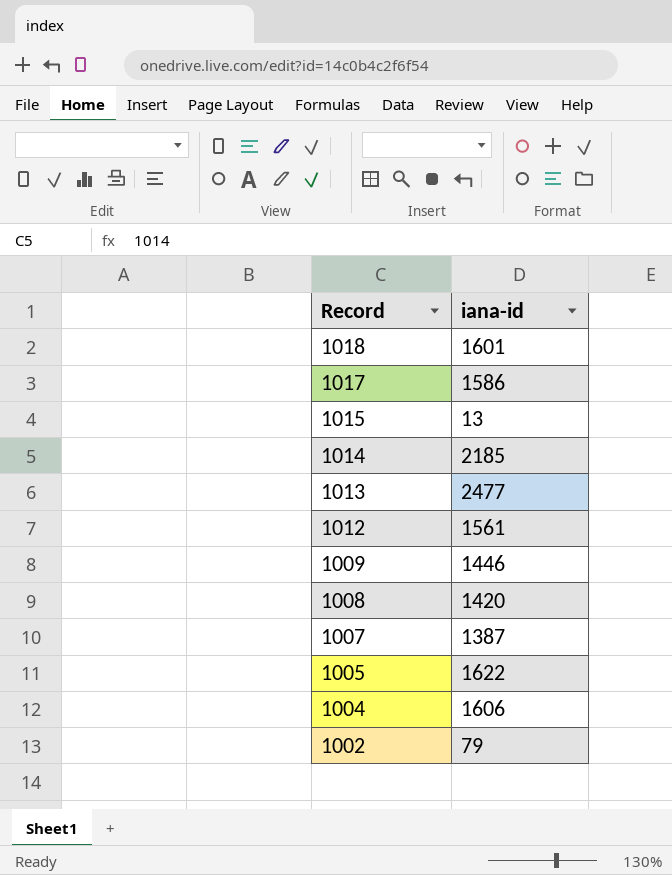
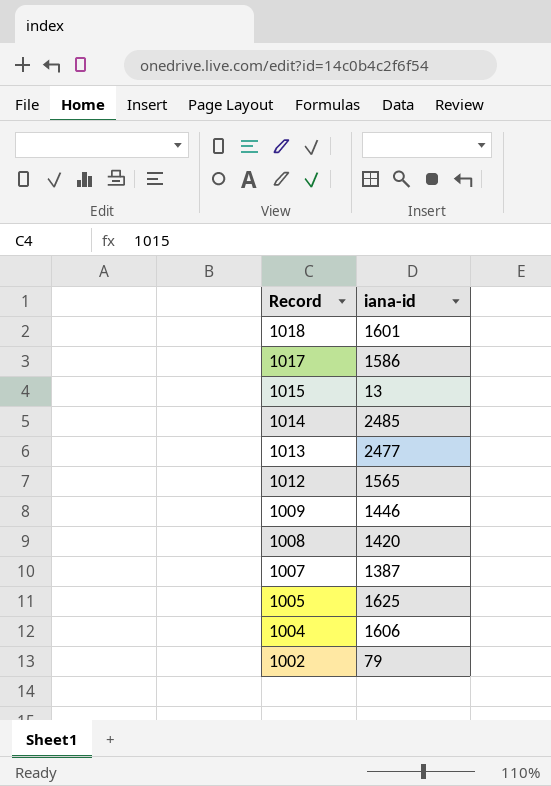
1014 | iana-id: 2185 -> 2485
1012 | iana-id: 1561 -> 1565
1005 | iana-id: 1622 -> 1625

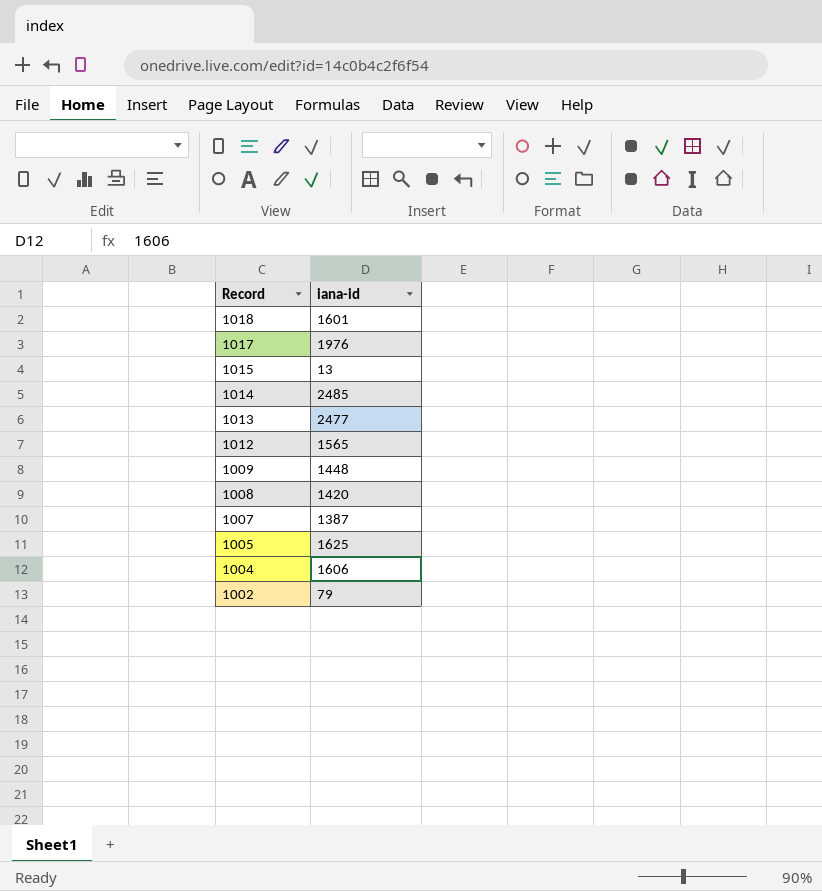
1017 | iana-id: 1586 -> 1976
1009 | iana-id: 1446 -> 1448

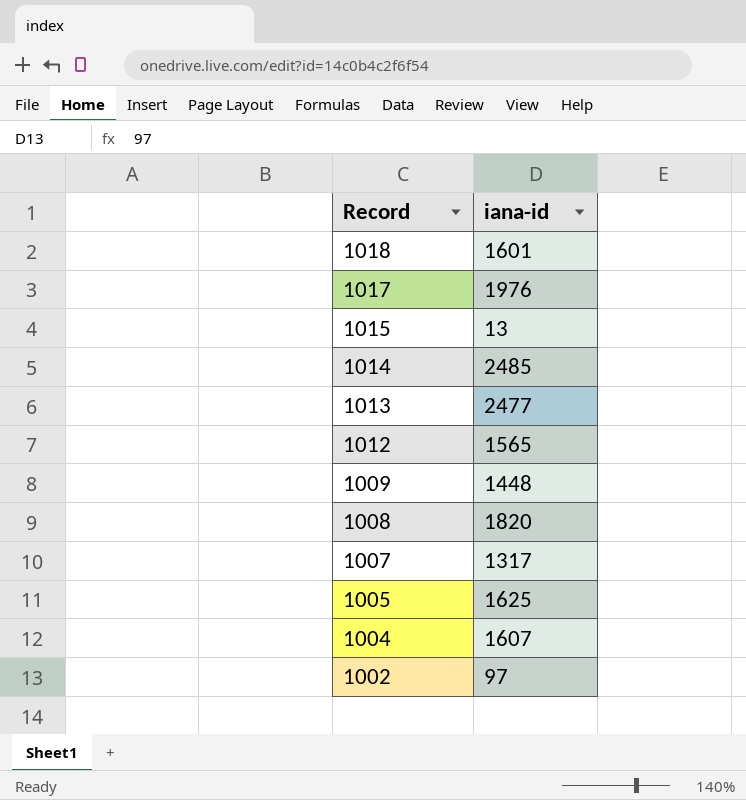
1008 | iana-id: 1420 -> 1820
1007 | iana-id: 1387 -> 1317
1004 | iana-id: 1606 -> 1607
1002 | iana-id: 79 -> 97

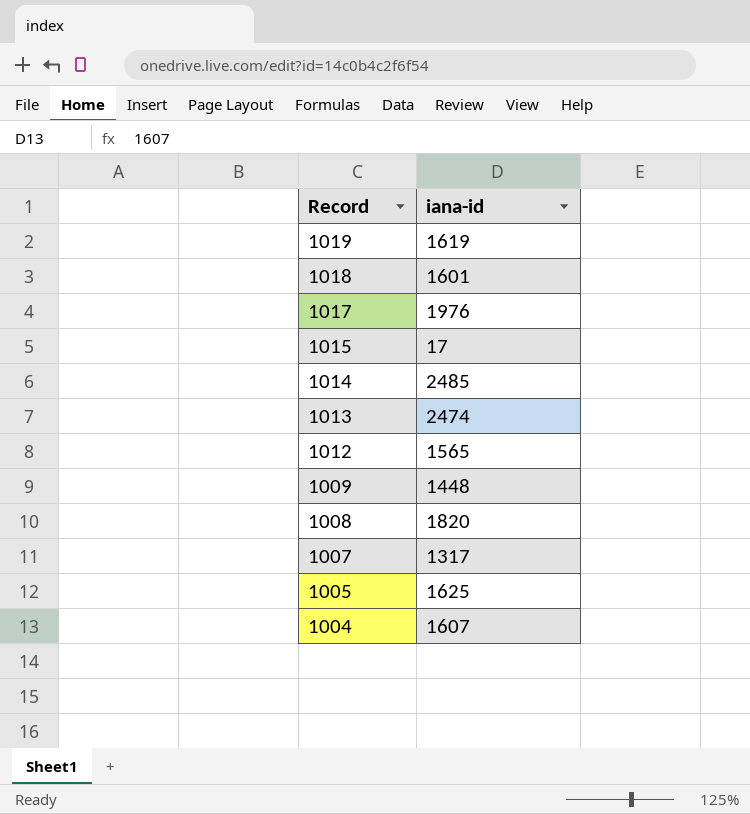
row 1002: 97 -> none
row 1019: none -> 1619
1015 | iana-id: 13 -> 17
1013 | iana-id: 2477 -> 2474

